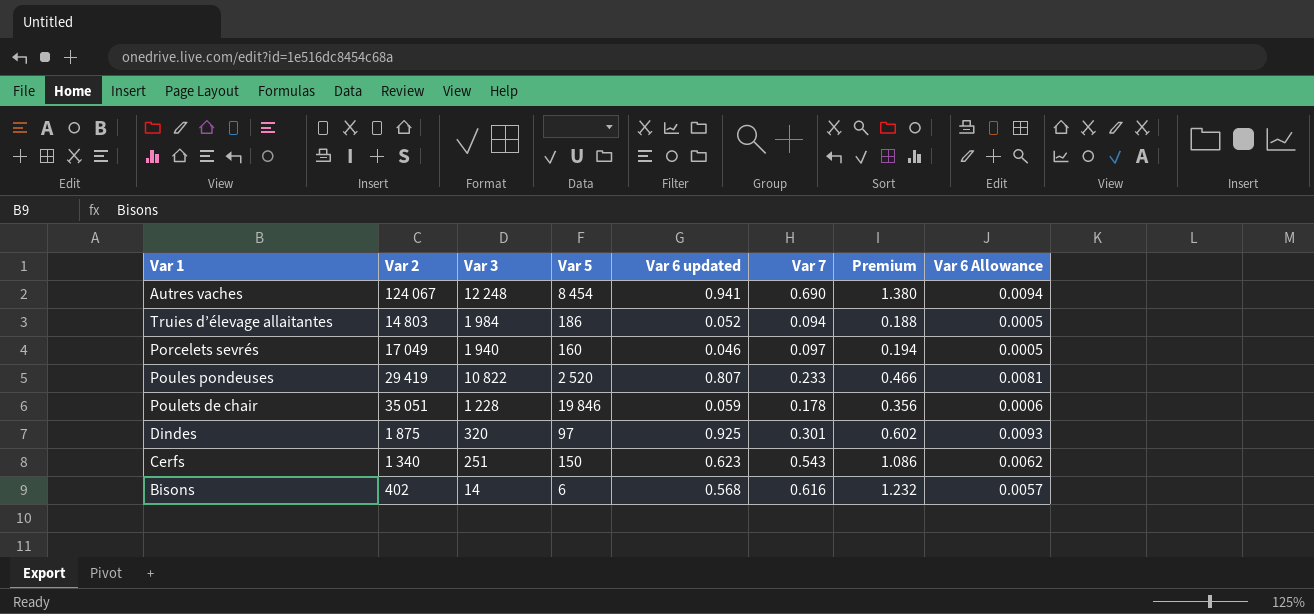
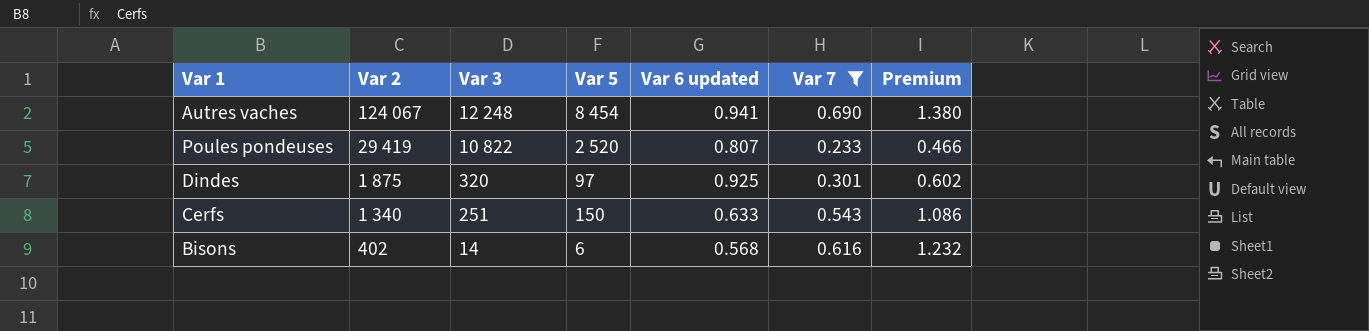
filter: none -> Var 7 >= 0.233
column Var 6 Allowance | formula: [Var 6 updated] * 0.01 -> none
Cerfs | Var 6 updated: 0.623 -> 0.633

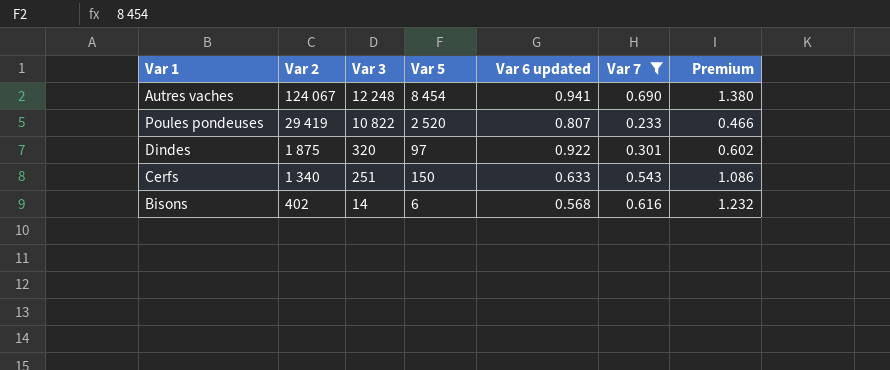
Dindes | Var 6 updated: 0.925 -> 0.922

